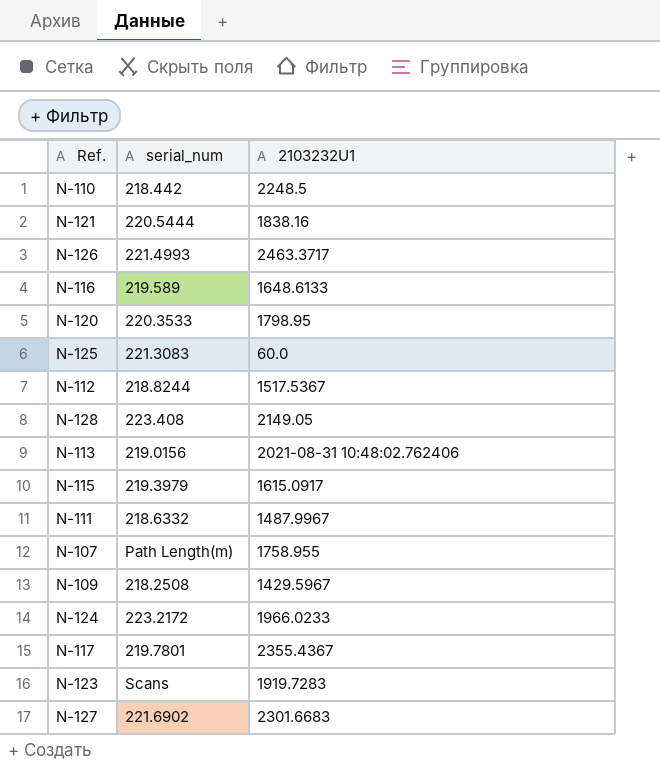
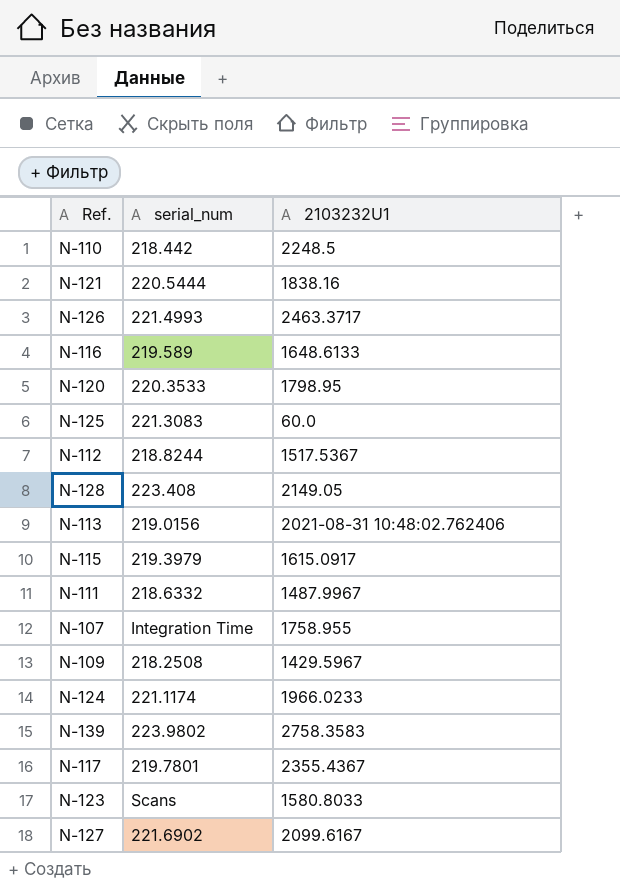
N-107 | serial_num: Path Length(m) -> Integration Time
N-124 | serial_num: 223.2172 -> 221.1174
row N-139: none -> 223.9802 | 2758.3583
N-123 | 2103232U1: 1919.7283 -> 1580.8033
N-127 | 2103232U1: 2301.6683 -> 2099.6167

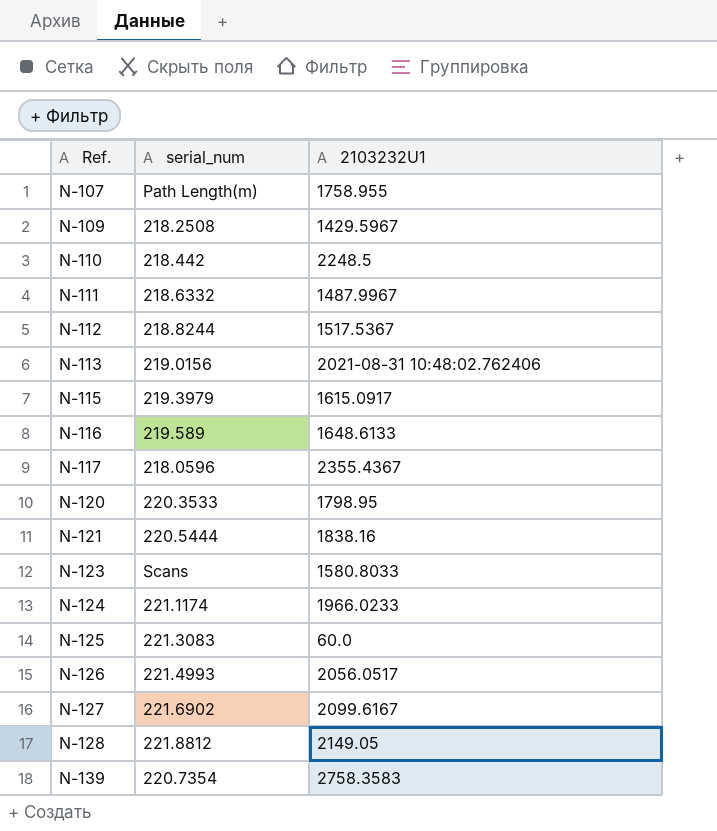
row order: none -> Ref. ascending
N-107 | serial_num: Integration Time -> Path Length(m)
N-117 | serial_num: 219.7801 -> 218.0596
N-126 | 2103232U1: 2463.3717 -> 2056.0517
N-128 | serial_num: 223.408 -> 221.8812
N-139 | serial_num: 223.9802 -> 220.7354

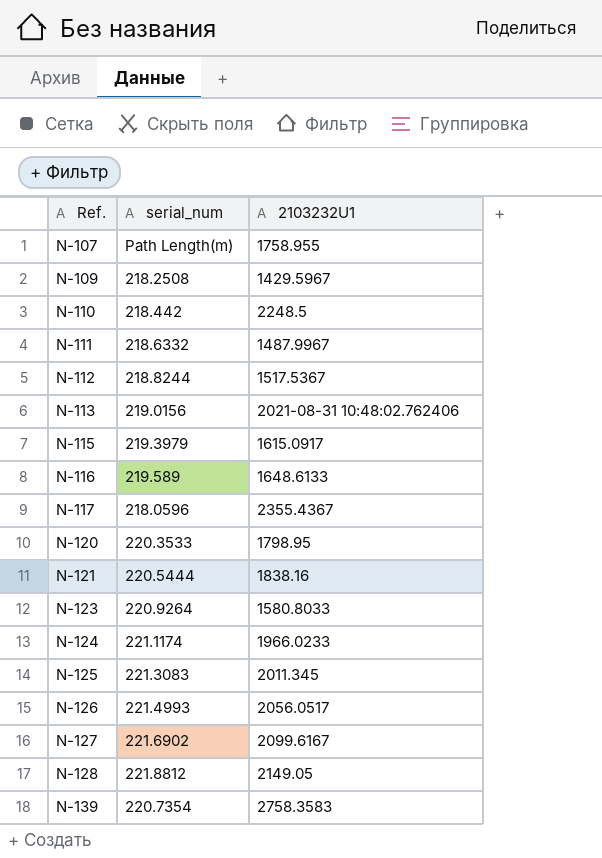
N-123 | serial_num: Scans -> 220.9264
N-125 | 2103232U1: 60.0 -> 2011.345

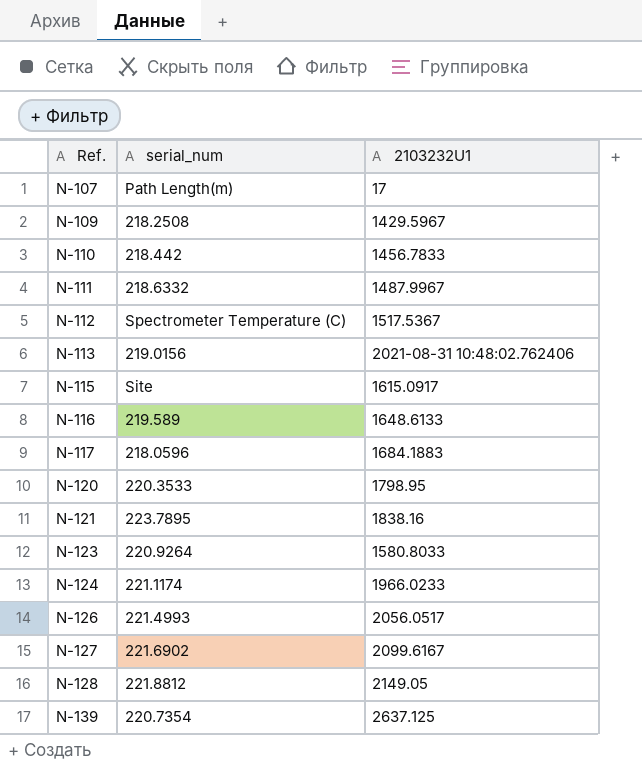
row N-125: 221.3083 | 2011.345 -> none
N-107 | 2103232U1: 1758.955 -> 17
N-110 | 2103232U1: 2248.5 -> 1456.7833
N-112 | serial_num: 218.8244 -> Spectrometer Temperature (C)
N-115 | serial_num: 219.3979 -> Site
N-117 | 2103232U1: 2355.4367 -> 1684.1883
N-121 | serial_num: 220.5444 -> 223.7895
N-139 | 2103232U1: 2758.3583 -> 2637.125

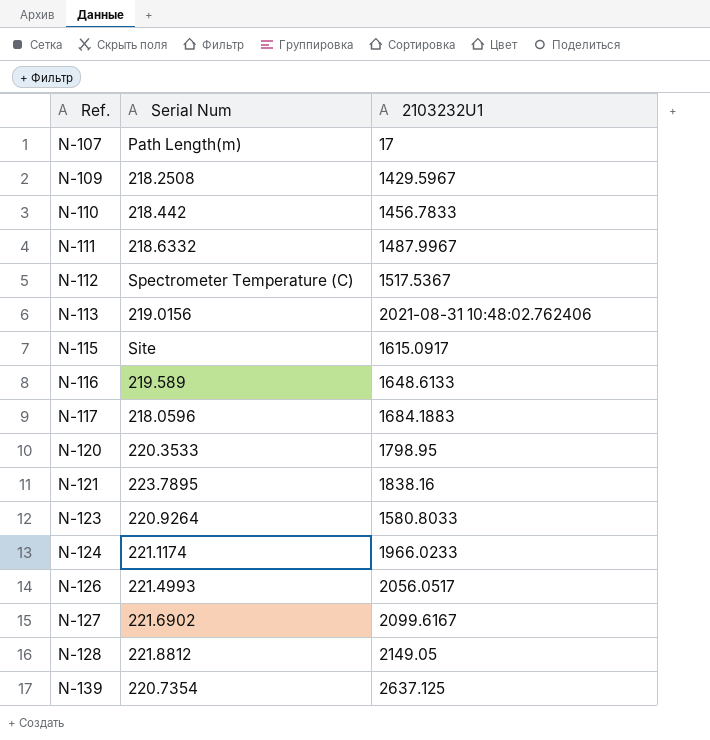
column name: serial_num -> Serial Num

